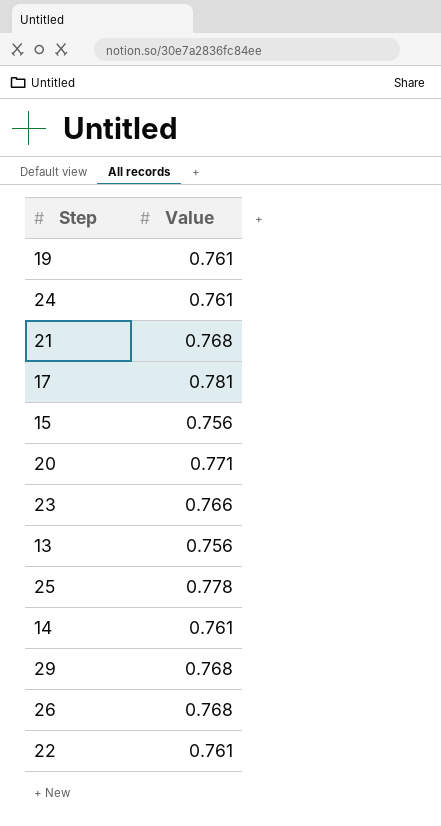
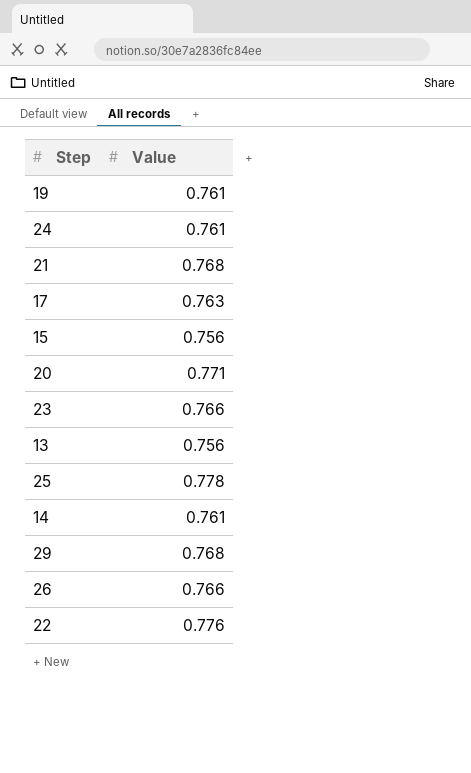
17 | Value: 0.781 -> 0.763
26 | Value: 0.768 -> 0.766
22 | Value: 0.761 -> 0.776

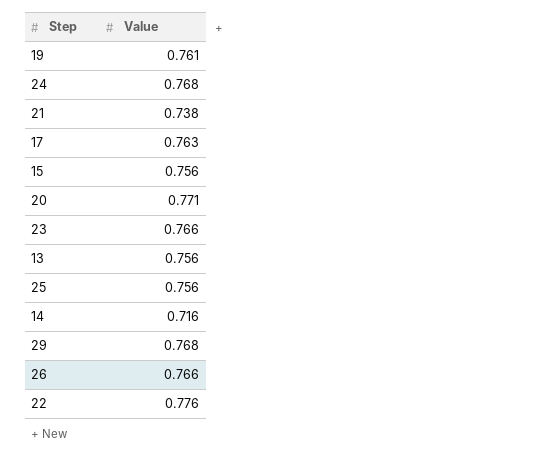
24 | Value: 0.761 -> 0.768
21 | Value: 0.768 -> 0.738
25 | Value: 0.778 -> 0.756
14 | Value: 0.761 -> 0.716

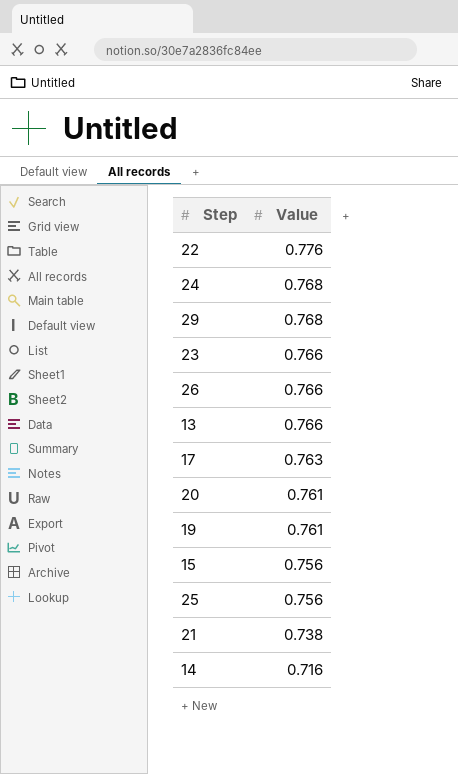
row order: none -> Value descending
13 | Value: 0.756 -> 0.766
20 | Value: 0.771 -> 0.761

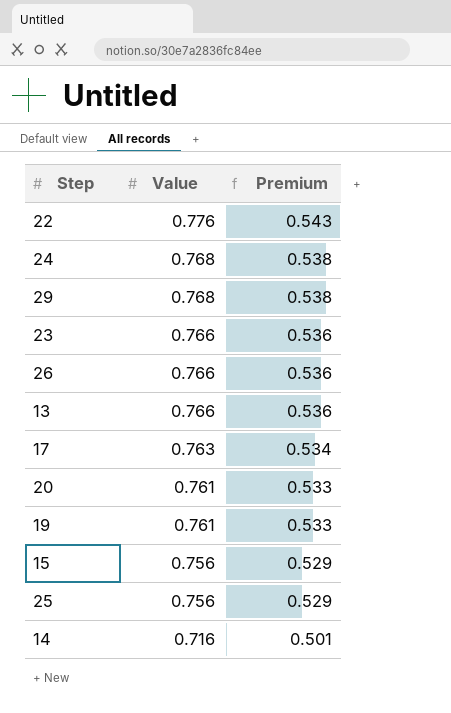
column Premium | formula: none -> [Value] * 0.7
row 21: 0.738 -> none

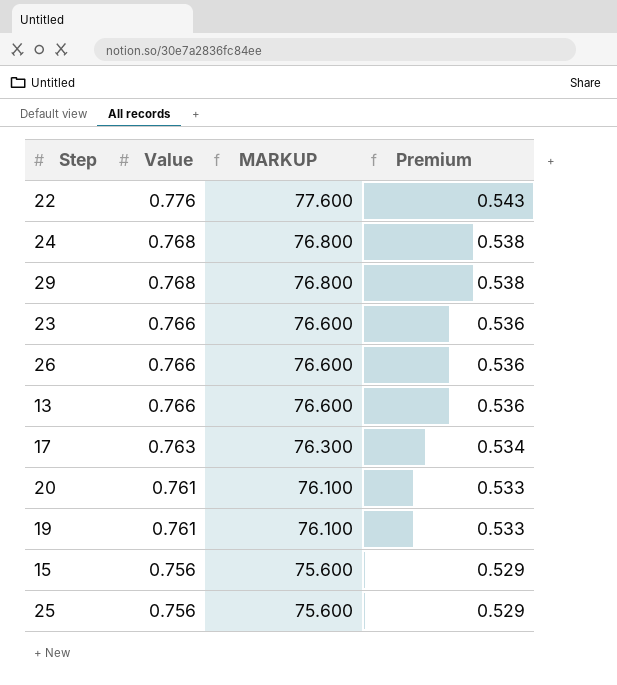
column MARKUP | formula: none -> [Value] * 100
row 14: 0.716 | 0.501 -> none

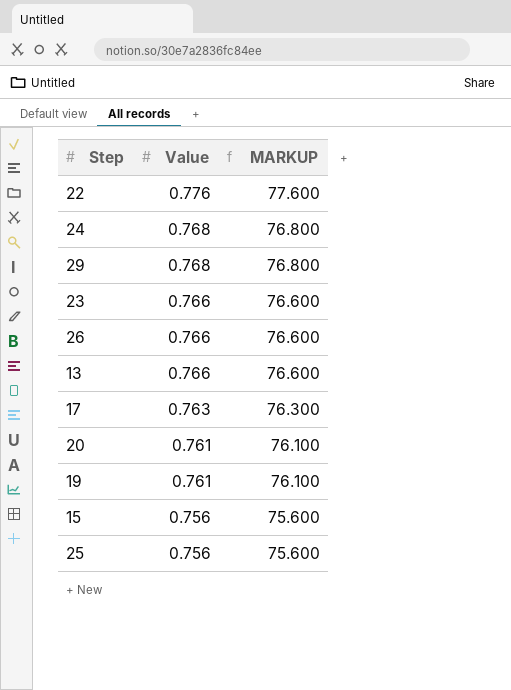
column Premium | formula: [Value] * 0.7 -> none

